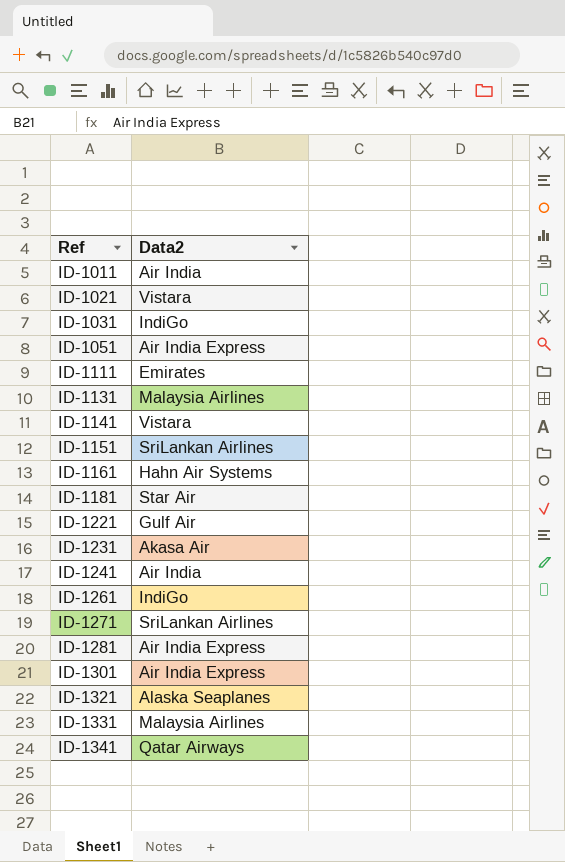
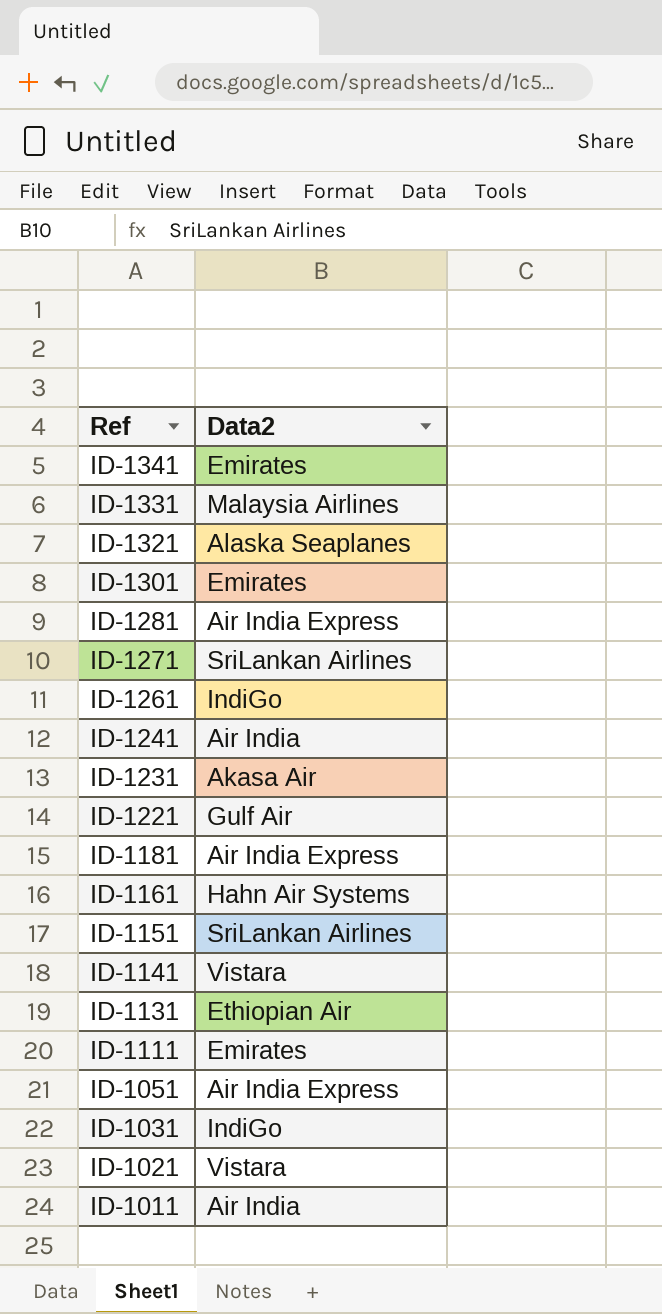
row order: Ref ascending -> Ref descending
ID-1341 | Data2: Qatar Airways -> Emirates
ID-1301 | Data2: Air India Express -> Emirates
ID-1181 | Data2: Star Air -> Air India Express
ID-1131 | Data2: Malaysia Airlines -> Ethiopian Air

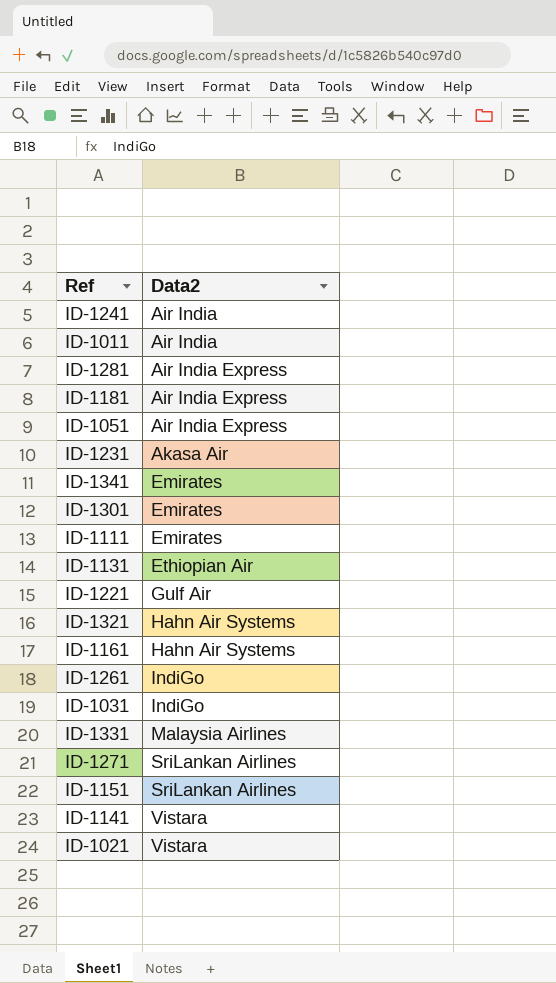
row order: Ref descending -> Data2 ascending
ID-1321 | Data2: Alaska Seaplanes -> Hahn Air Systems

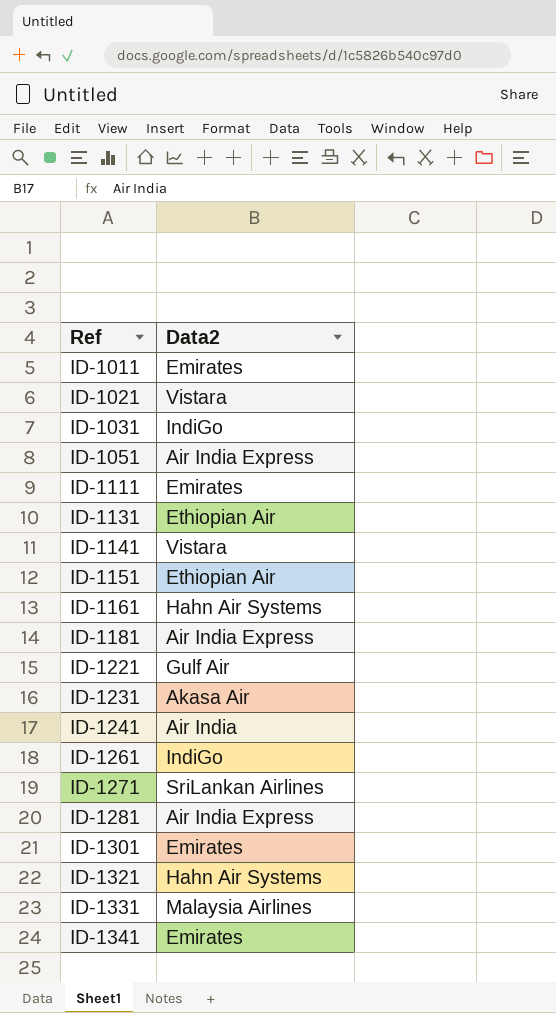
row order: Data2 ascending -> Ref ascending
ID-1011 | Data2: Air India -> Emirates
ID-1151 | Data2: SriLankan Airlines -> Ethiopian Air

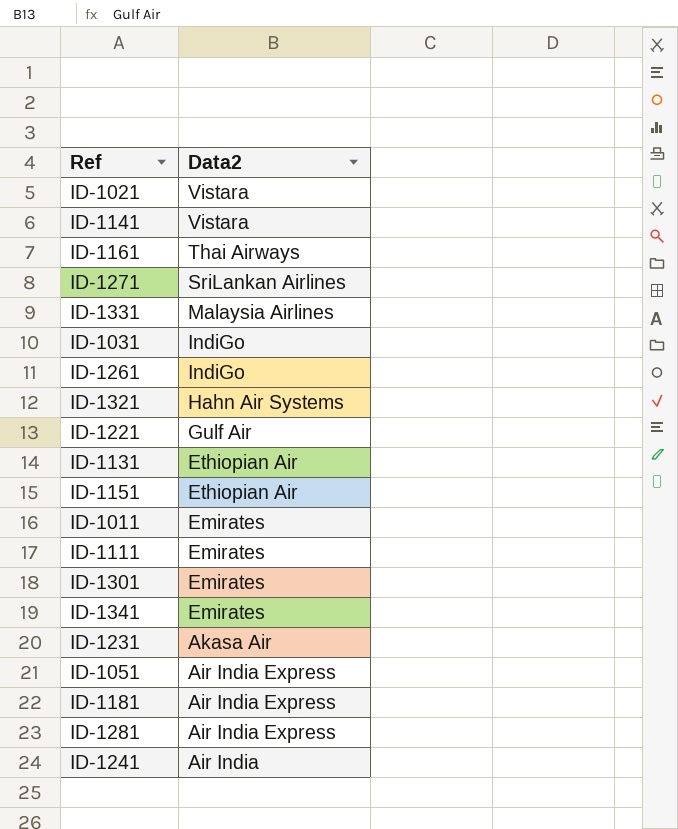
row order: Ref ascending -> Data2 descending
ID-1161 | Data2: Hahn Air Systems -> Thai Airways

